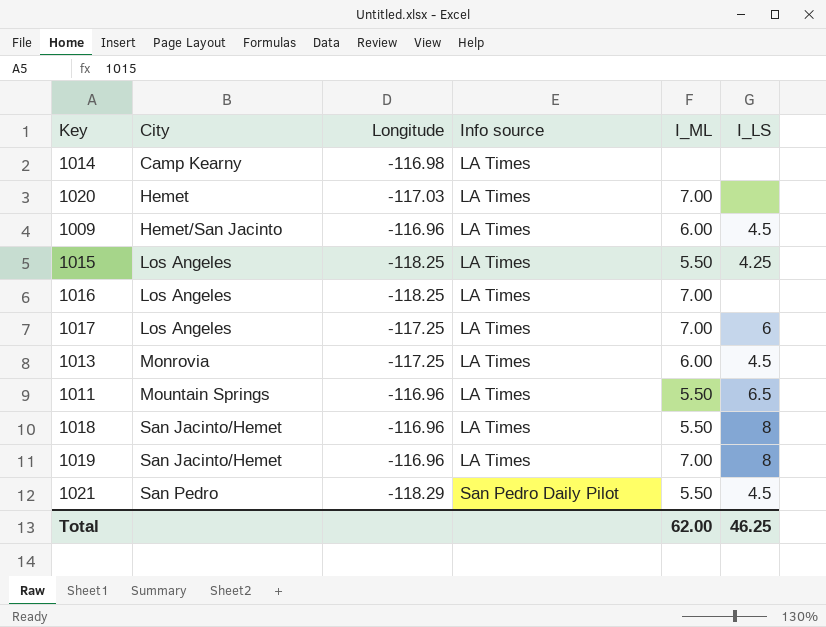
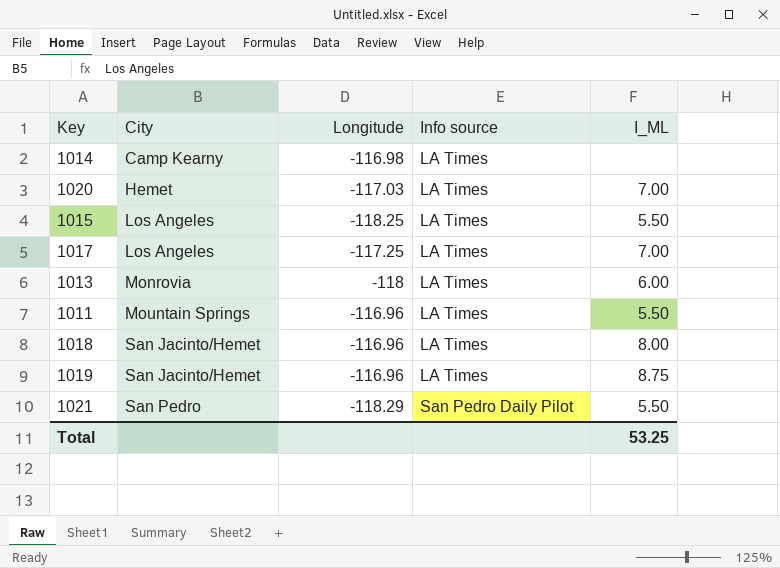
column I_LS | position: 6 -> none
row 1009: Hemet/San Jacinto | -116.96 | LA Times | 6.00 | 4.5 -> none
row 1016: Los Angeles | -118.25 | LA Times | 7.00 | none -> none
1013 | Longitude: -117.25 -> -118
1018 | I_ML: 5.50 -> 8.00
1019 | I_ML: 7.00 -> 8.75
Total | I_ML: 62.00 -> 53.25

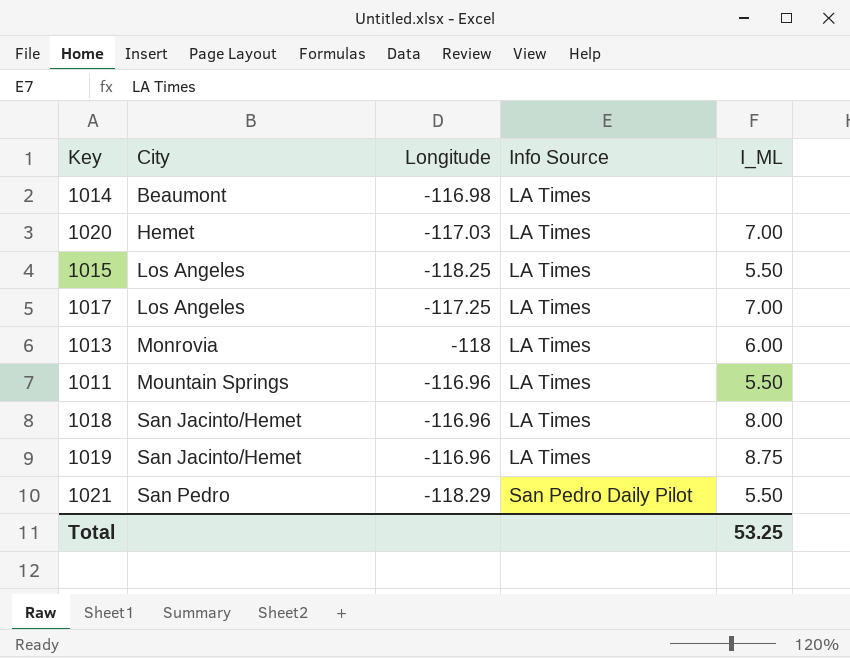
column name: Info source -> Info Source
1014 | City: Camp Kearny -> Beaumont

